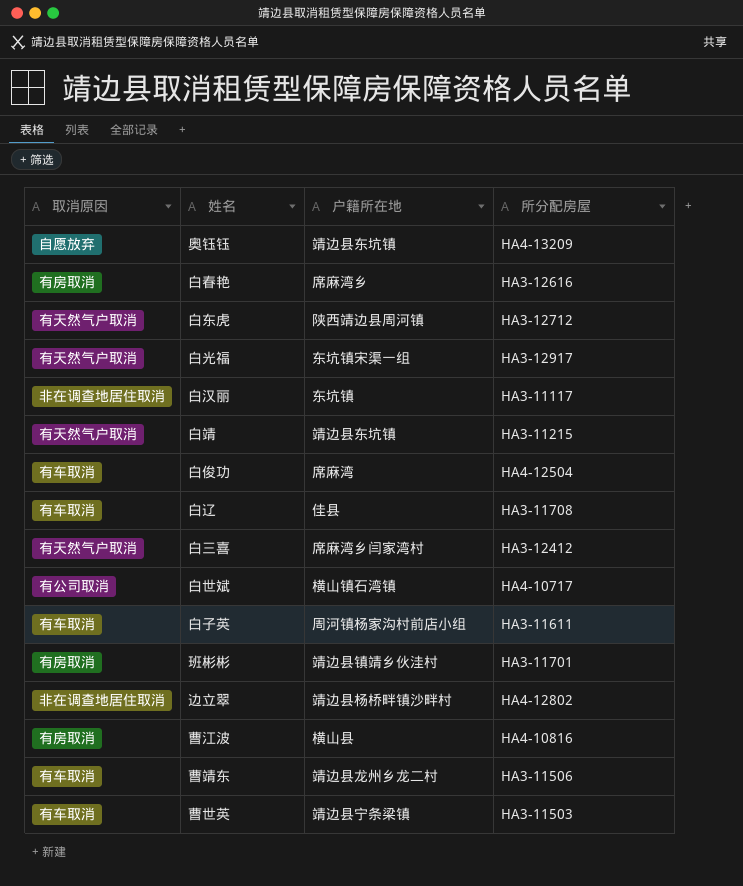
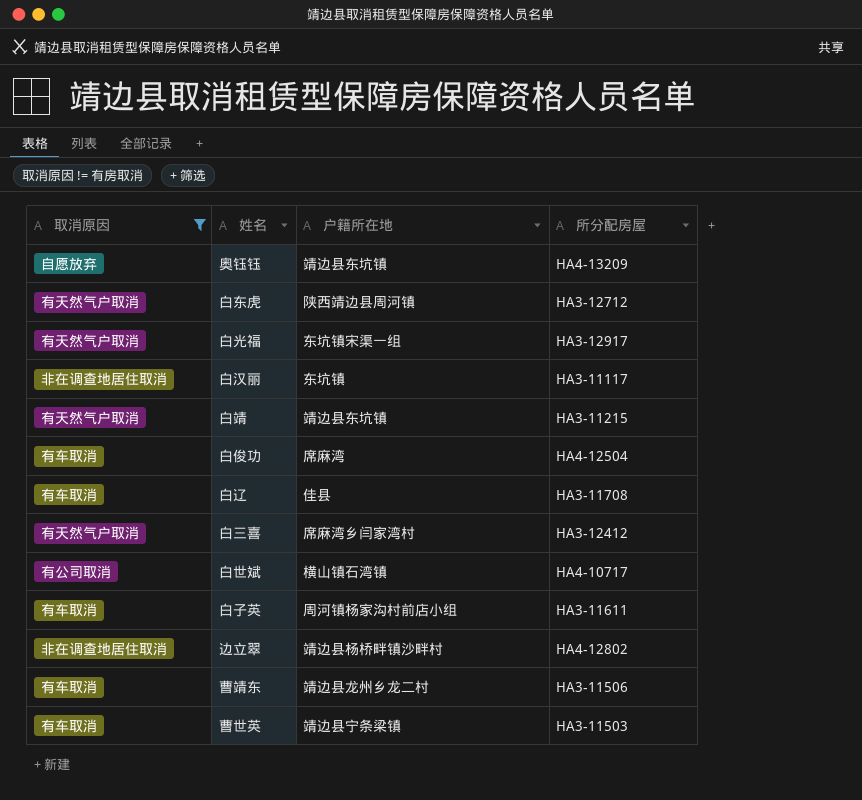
filter: none -> 取消原因 != 有房取消

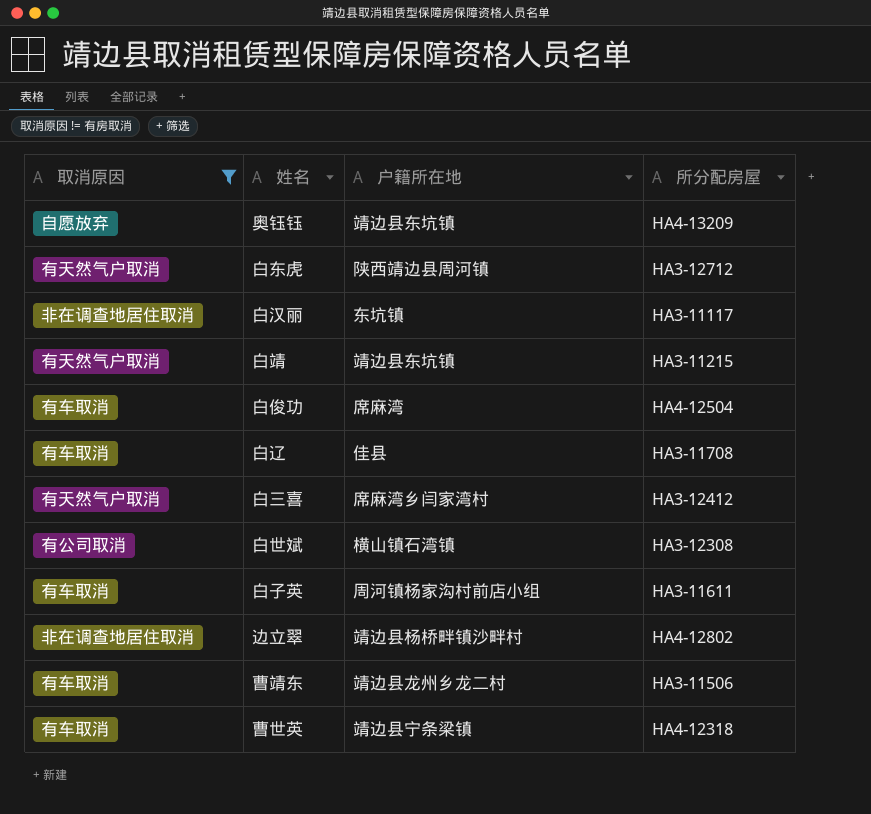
row 白光福: 有天然气户取消 | 东坑镇宋渠一组 | HA3-12917 -> none
白世斌 | 所分配房屋: HA4-10717 -> HA3-12308
曹世英 | 所分配房屋: HA3-11503 -> HA4-12318

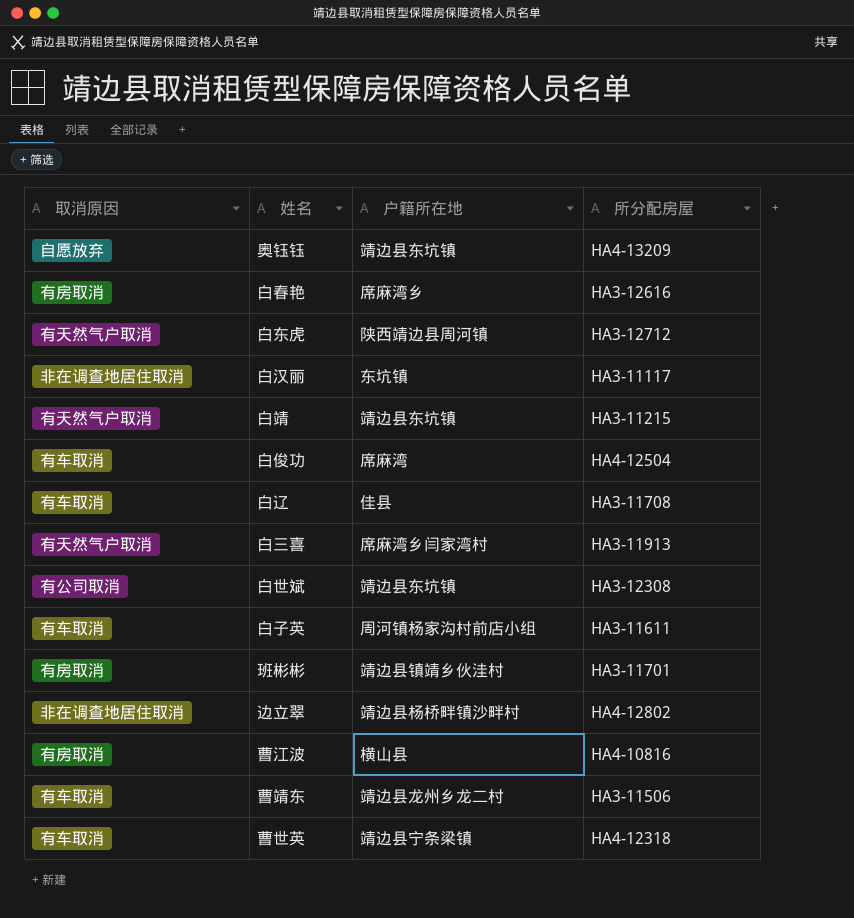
filter: 取消原因 != 有房取消 -> none
白三喜 | 所分配房屋: HA3-12412 -> HA3-11913
白世斌 | 户籍所在地: 横山镇石湾镇 -> 靖边县东坑镇

